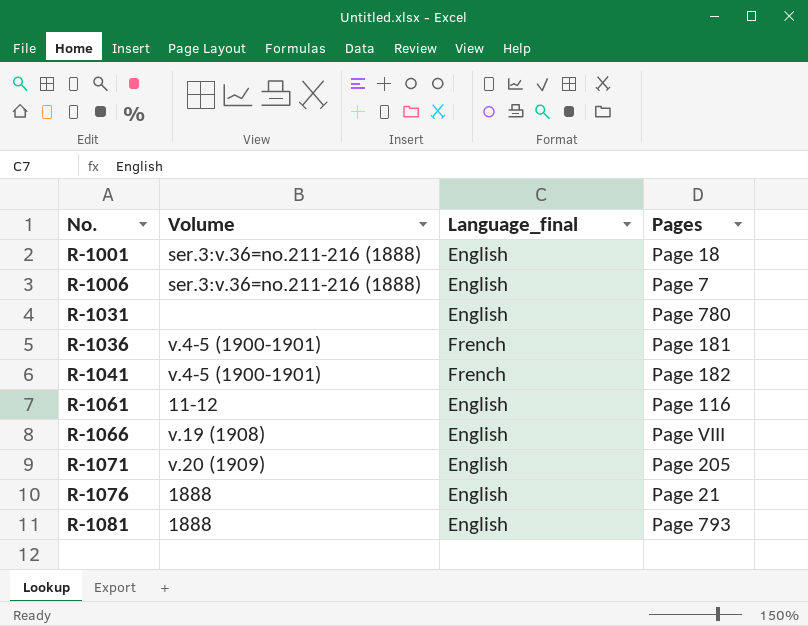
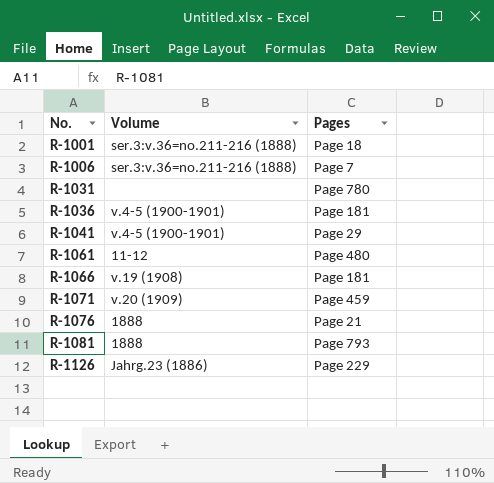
column Language_final | position: 3 -> none
R-1041 | Pages: Page 182 -> Page 29
R-1061 | Pages: Page 116 -> Page 480
R-1066 | Pages: Page VIII -> Page 181
R-1071 | Pages: Page 205 -> Page 459
row R-1126: none -> Jahrg.23 (1886) | Page 229

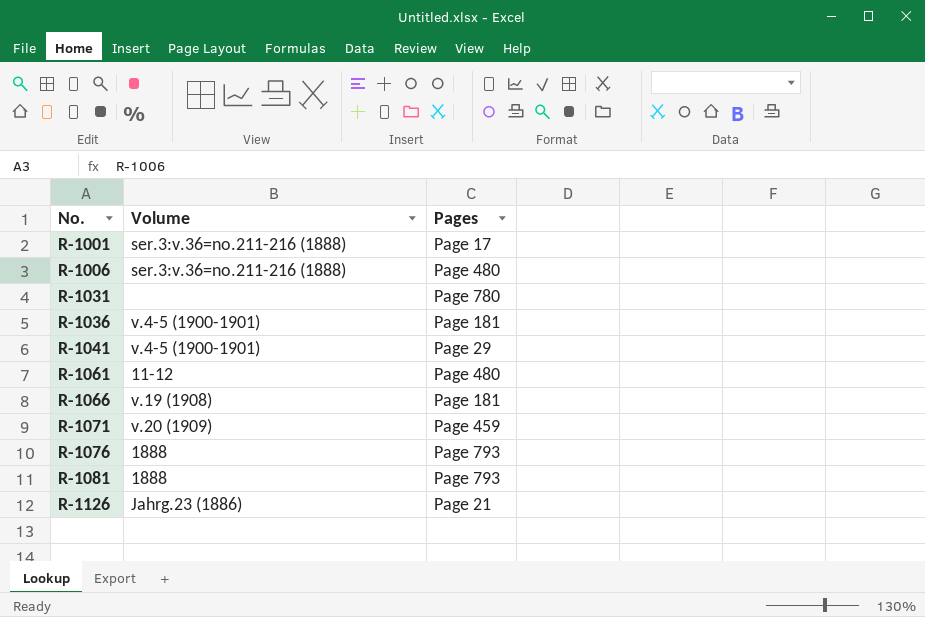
R-1001 | Pages: Page 18 -> Page 17
R-1006 | Pages: Page 7 -> Page 480
R-1076 | Pages: Page 21 -> Page 793
R-1126 | Pages: Page 229 -> Page 21

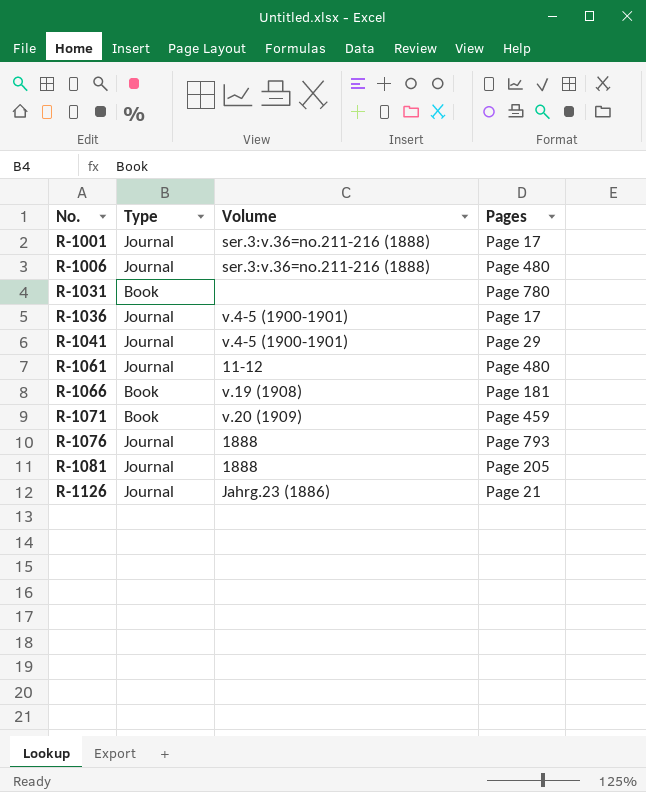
column Type | position: none -> 2
R-1036 | Pages: Page 181 -> Page 17
R-1081 | Pages: Page 793 -> Page 205

